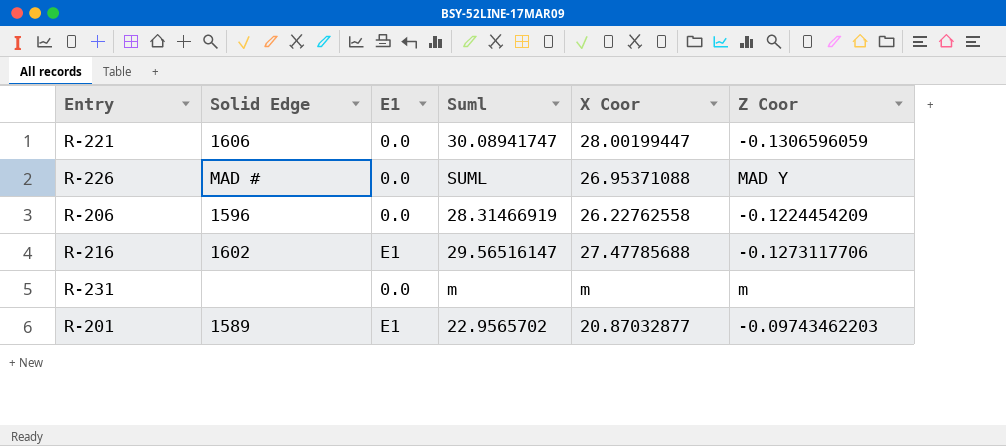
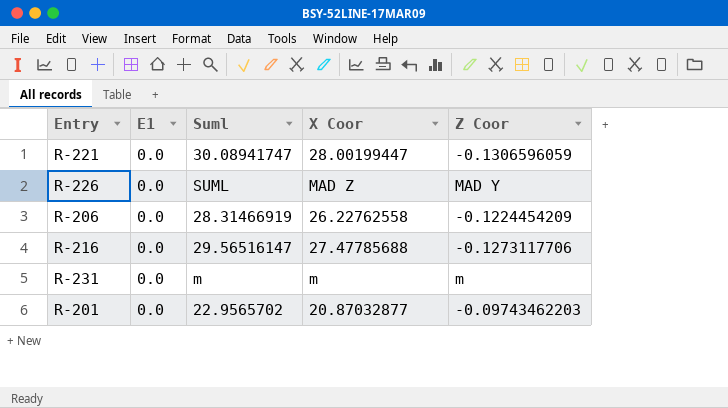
column Solid Edge | position: 2 -> none
R-226 | X Coor: 26.95371088 -> MAD Z
R-216 | E1: E1 -> 0.0
R-201 | E1: E1 -> 0.0

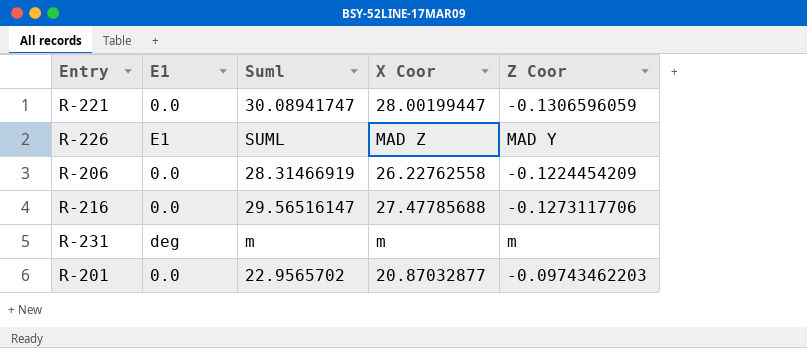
R-226 | E1: 0.0 -> E1
R-231 | E1: 0.0 -> deg

